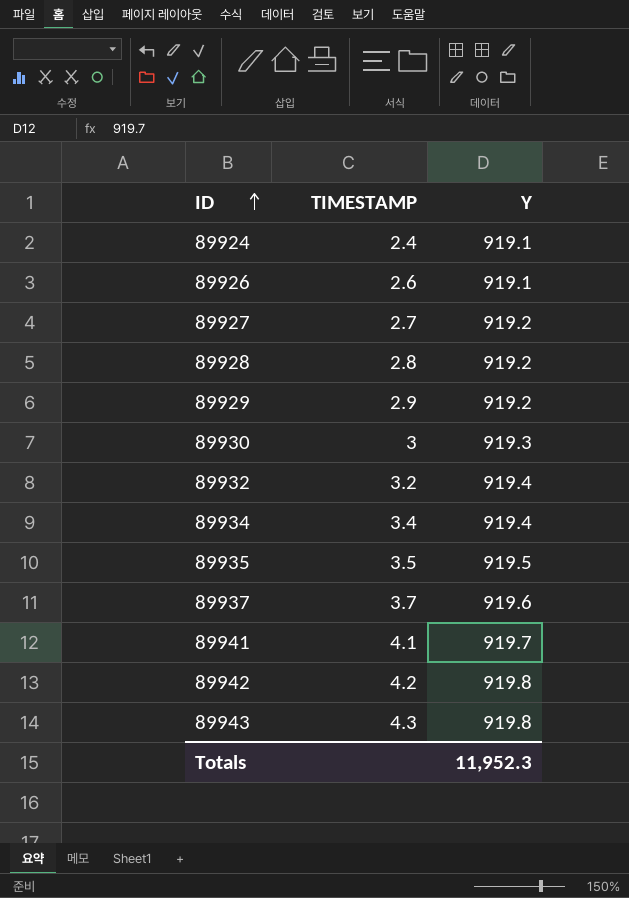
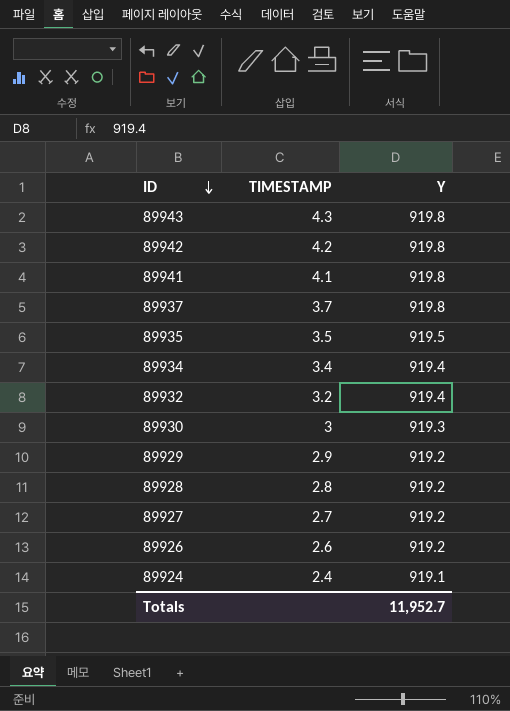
row order: ID ascending -> ID descending
89941 | Y: 919.7 -> 919.8
89937 | Y: 919.6 -> 919.8
89926 | Y: 919.1 -> 919.2
Totals | Y: 11,952.3 -> 11,952.7

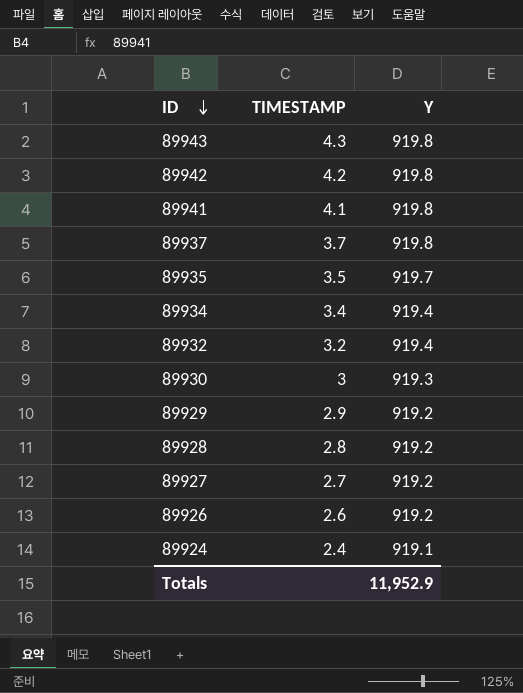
89935 | Y: 919.5 -> 919.7
Totals | Y: 11,952.7 -> 11,952.9

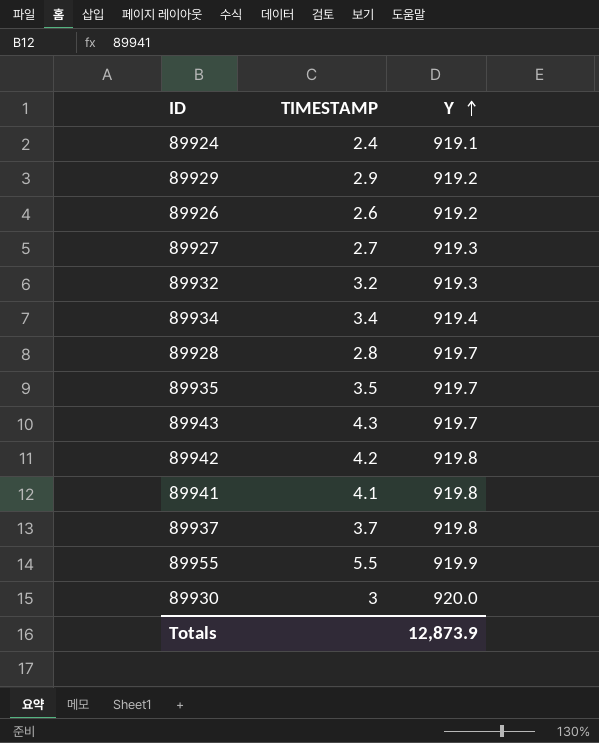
row order: ID descending -> Y ascending
89927 | Y: 919.2 -> 919.3
89932 | Y: 919.4 -> 919.3
89928 | Y: 919.2 -> 919.7
89943 | Y: 919.8 -> 919.7
row 89955: none -> 5.5 | 919.9
89930 | Y: 919.3 -> 920.0
Totals | Y: 11,952.9 -> 12,873.9

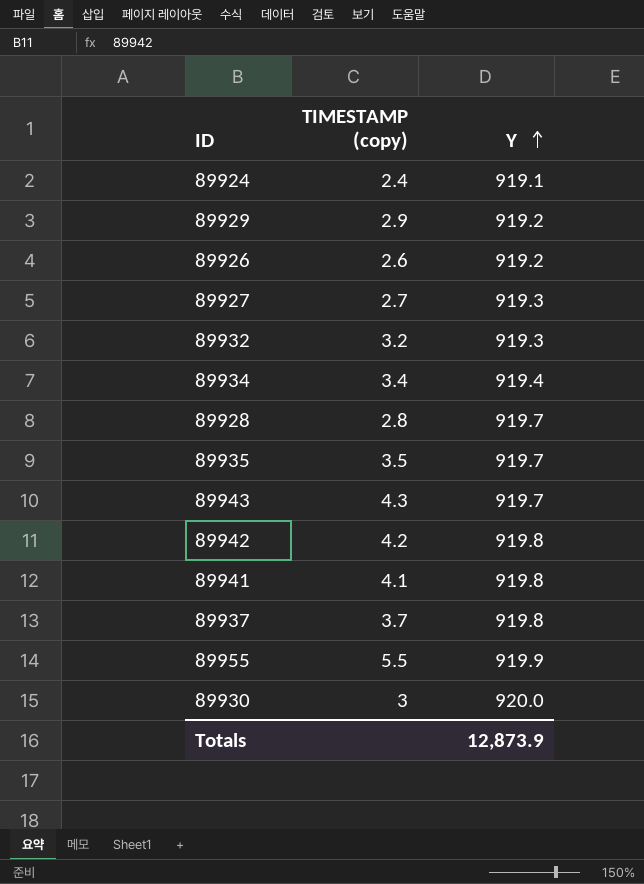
column name: TIMESTAMP -> TIMESTAMP (copy)

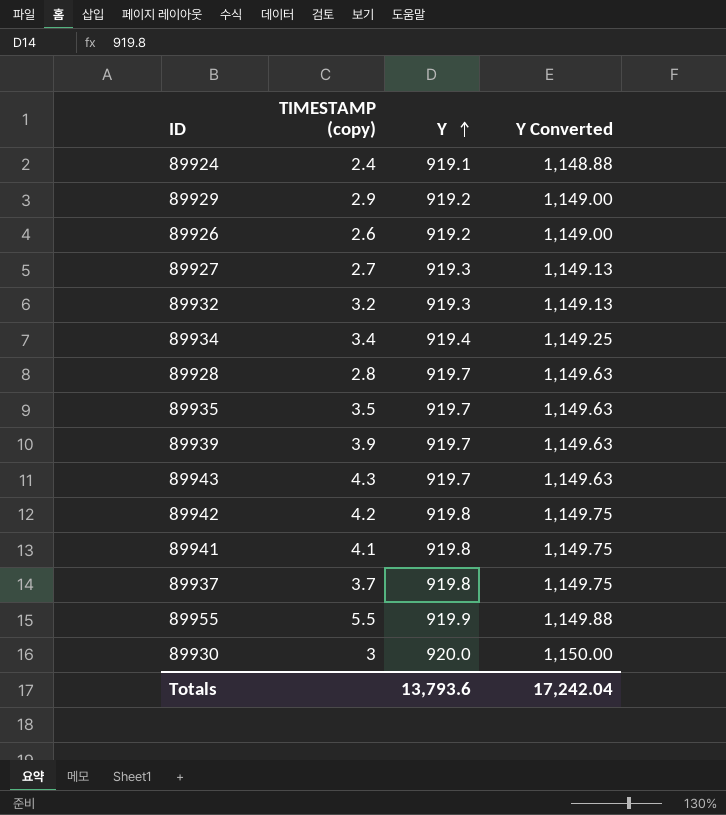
column Y Converted | formula: none -> [Y] * 1.25
row 89939: none -> 3.9 | 919.7 | 1,149.63
Totals | Y: 12,873.9 -> 13,793.6

